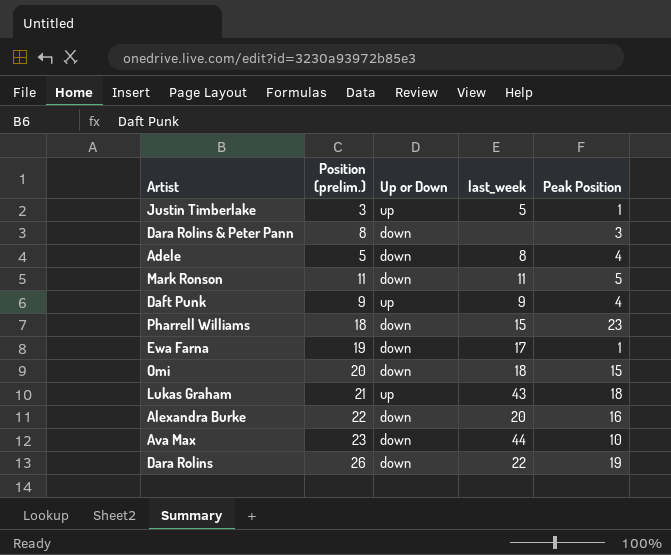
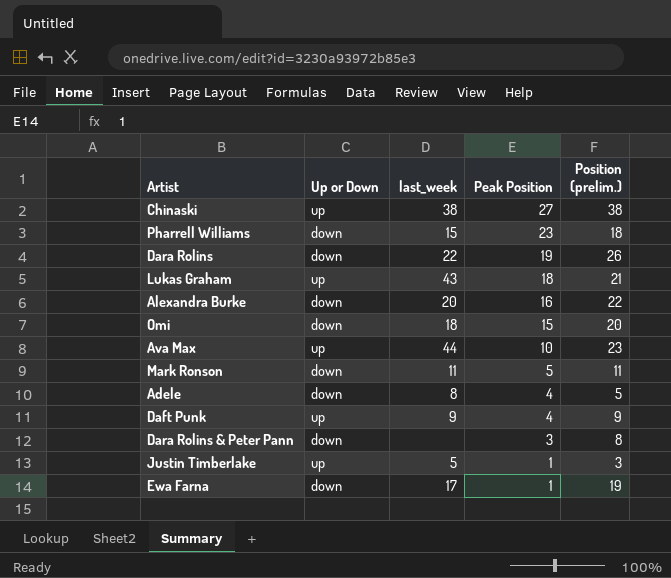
row order: none -> Peak Position descending
column Position (prelim.) | position: 2 -> 5
row Chinaski: none -> up | 38 | 27 | 38
Ava Max | Up or Down: down -> up

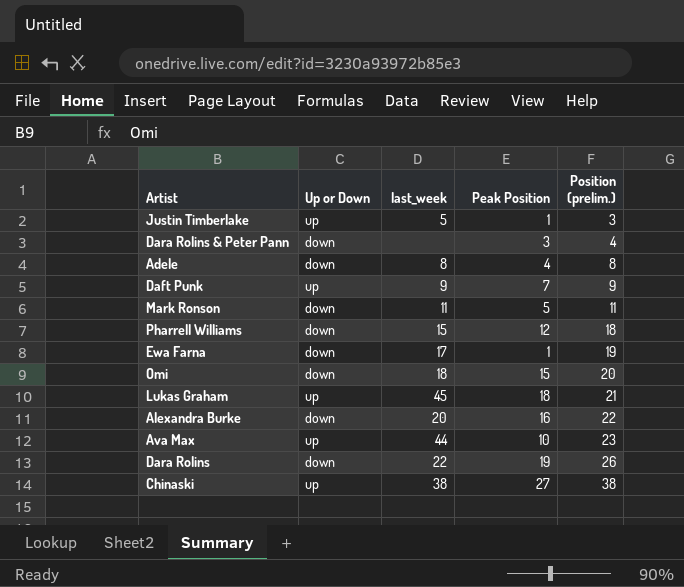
row order: Peak Position descending -> Position (prelim.) ascending
Dara Rolins & Peter Pann | Position (prelim.): 8 -> 4
Adele | Position (prelim.): 5 -> 8
Daft Punk | Peak Position: 4 -> 7
Pharrell Williams | Peak Position: 23 -> 12
Lukas Graham | last_week: 43 -> 45

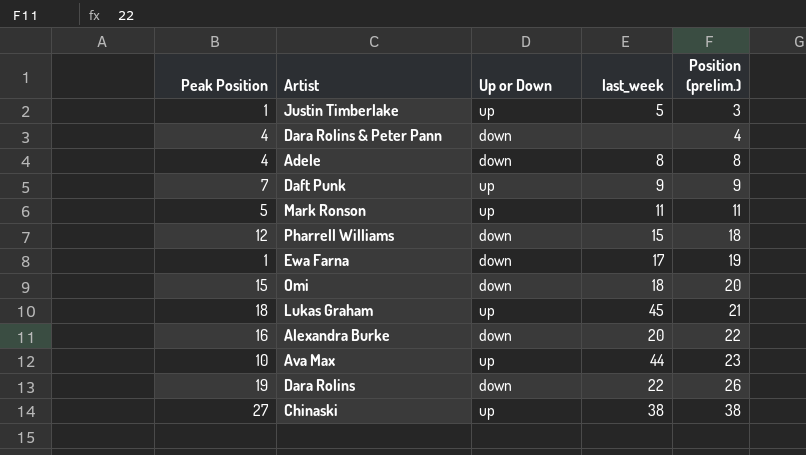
column Peak Position | position: 4 -> 1
Dara Rolins & Peter Pann | Peak Position: 3 -> 4
Mark Ronson | Up or Down: down -> up

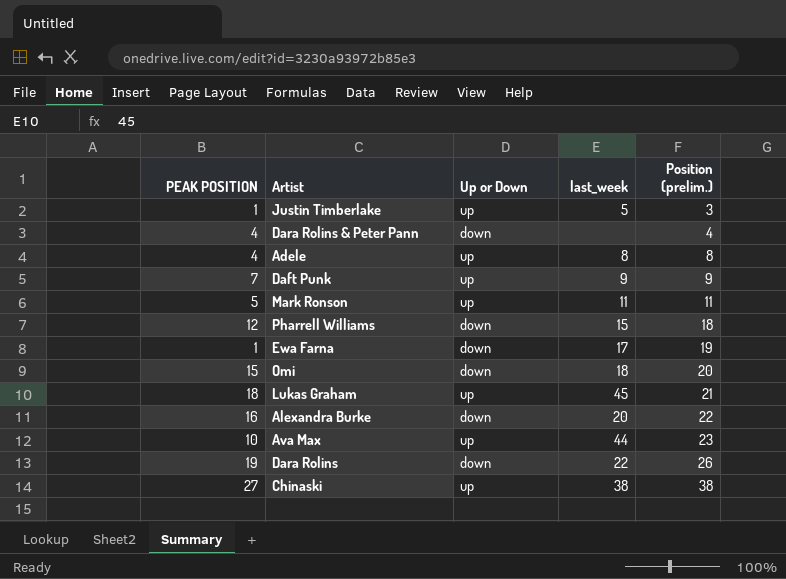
column name: Peak Position -> PEAK POSITION
Adele | Up or Down: down -> up

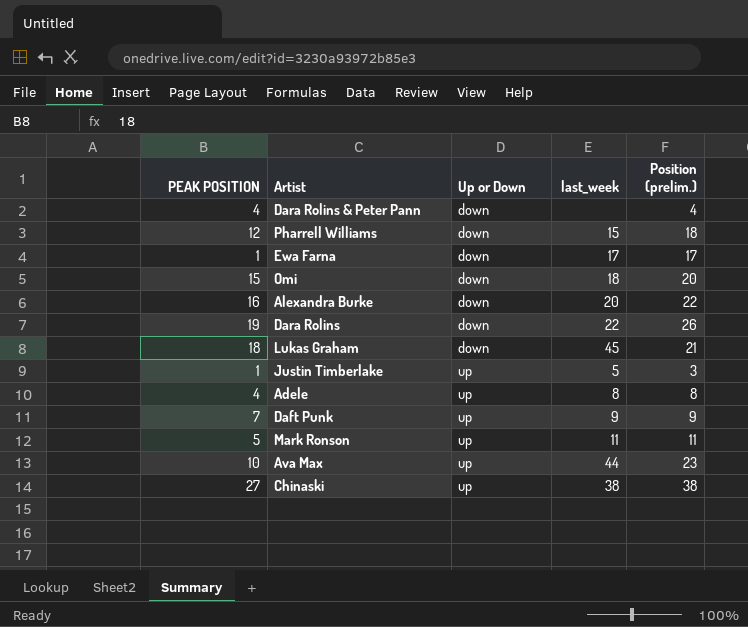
row order: Position (prelim.) ascending -> Up or Down ascending
Ewa Farna | Position (prelim.): 19 -> 17
Lukas Graham | Up or Down: up -> down

